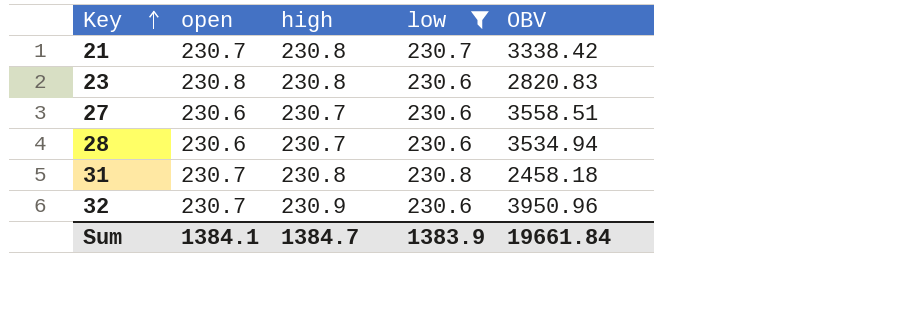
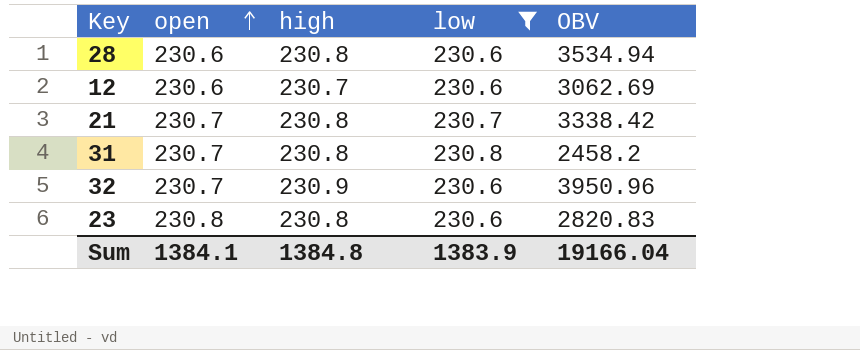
row order: Key ascending -> open ascending
row 27: 230.6 | 230.7 | 230.6 | 3558.51 -> none
28 | high: 230.7 -> 230.8
row 12: none -> 230.6 | 230.7 | 230.6 | 3062.69
31 | OBV: 2458.18 -> 2458.2
Sum | high: 1384.7 -> 1384.8
Sum | OBV: 19661.84 -> 19166.04

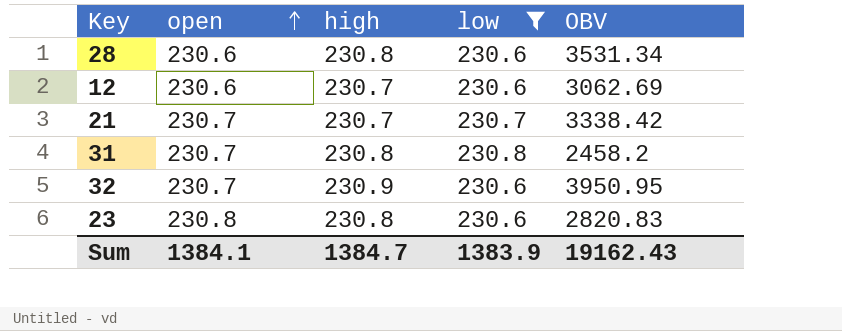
28 | OBV: 3534.94 -> 3531.34
21 | high: 230.8 -> 230.7
32 | OBV: 3950.96 -> 3950.95
Sum | high: 1384.8 -> 1384.7
Sum | OBV: 19166.04 -> 19162.43

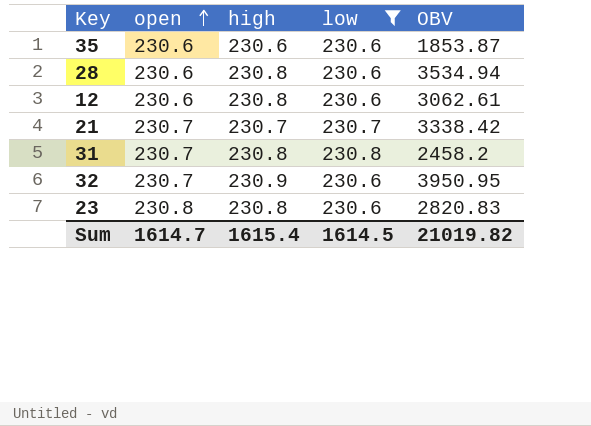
row 35: none -> 230.6 | 230.6 | 230.6 | 1853.87
28 | OBV: 3531.34 -> 3534.94
12 | high: 230.7 -> 230.8
12 | OBV: 3062.69 -> 3062.61
Sum | open: 1384.1 -> 1614.7
Sum | high: 1384.7 -> 1615.4
Sum | low: 1383.9 -> 1614.5
Sum | OBV: 19162.43 -> 21019.82

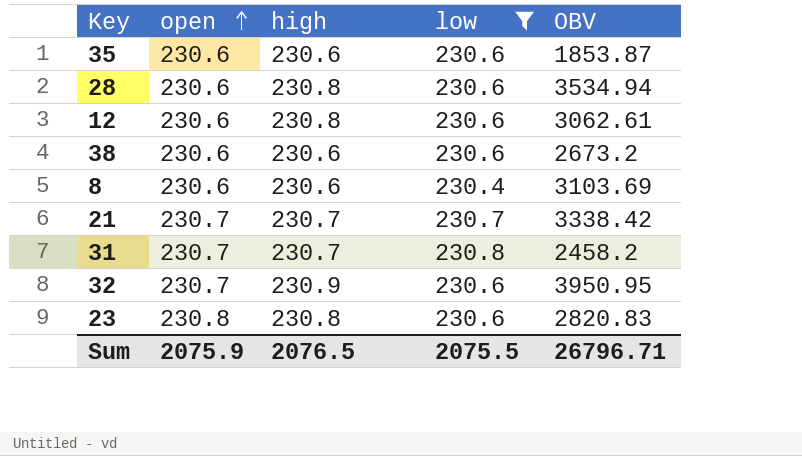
row 38: none -> 230.6 | 230.6 | 230.6 | 2673.2
row 8: none -> 230.6 | 230.6 | 230.4 | 3103.69
31 | high: 230.8 -> 230.7
Sum | open: 1614.7 -> 2075.9
Sum | high: 1615.4 -> 2076.5
Sum | low: 1614.5 -> 2075.5
Sum | OBV: 21019.82 -> 26796.71

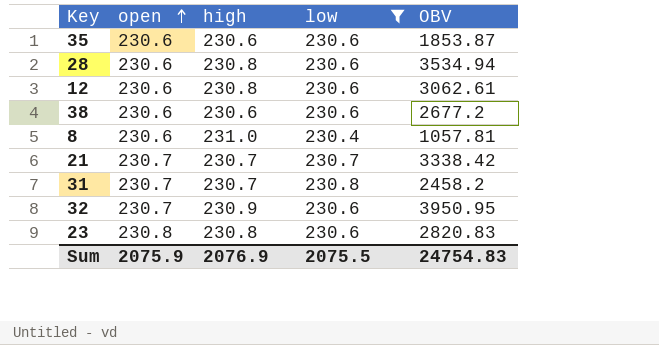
38 | OBV: 2673.2 -> 2677.2
8 | high: 230.6 -> 231.0
8 | OBV: 3103.69 -> 1057.81
Sum | high: 2076.5 -> 2076.9
Sum | OBV: 26796.71 -> 24754.83

